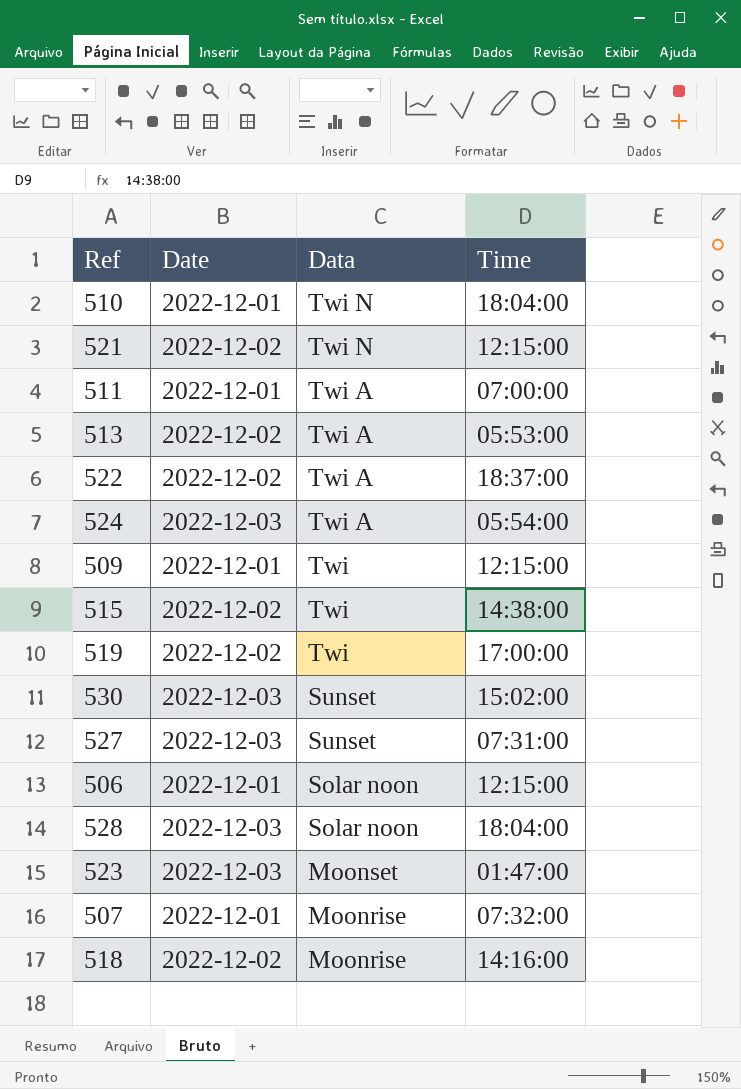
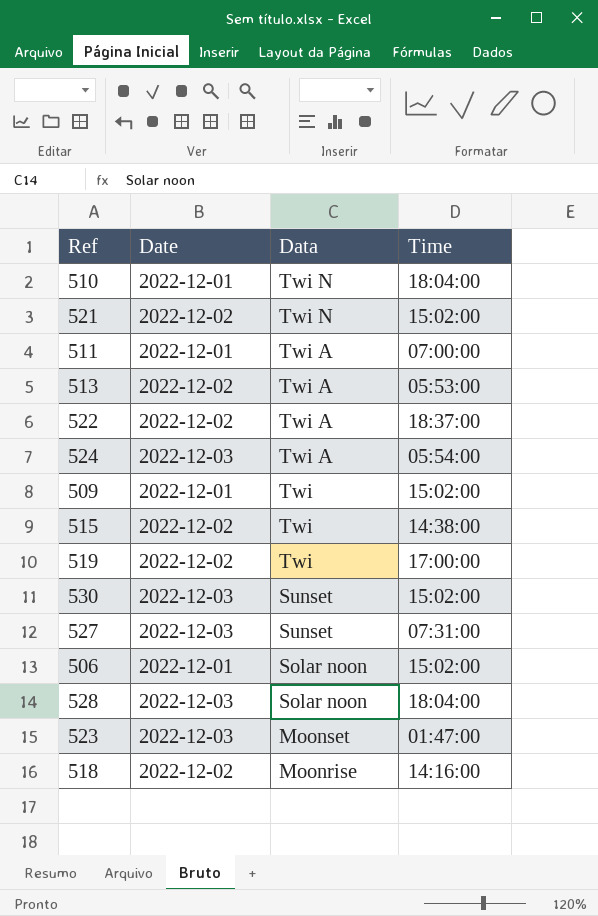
row 507: 2022-12-01 | Moonrise | 07:32:00 -> none
521 | Time: 12:15:00 -> 15:02:00
509 | Time: 12:15:00 -> 15:02:00
506 | Time: 12:15:00 -> 15:02:00

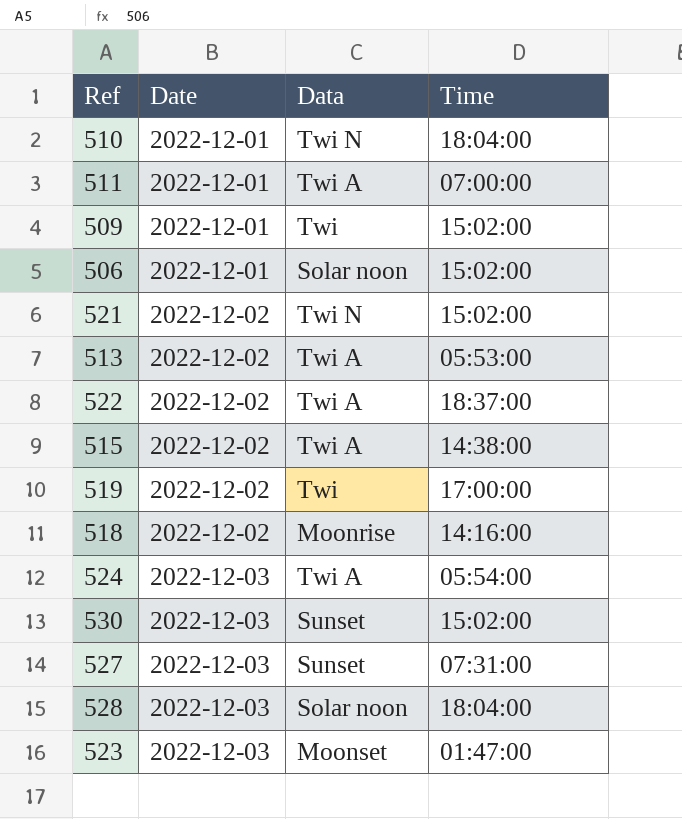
row order: Data descending -> Date ascending
515 | Data: Twi -> Twi A

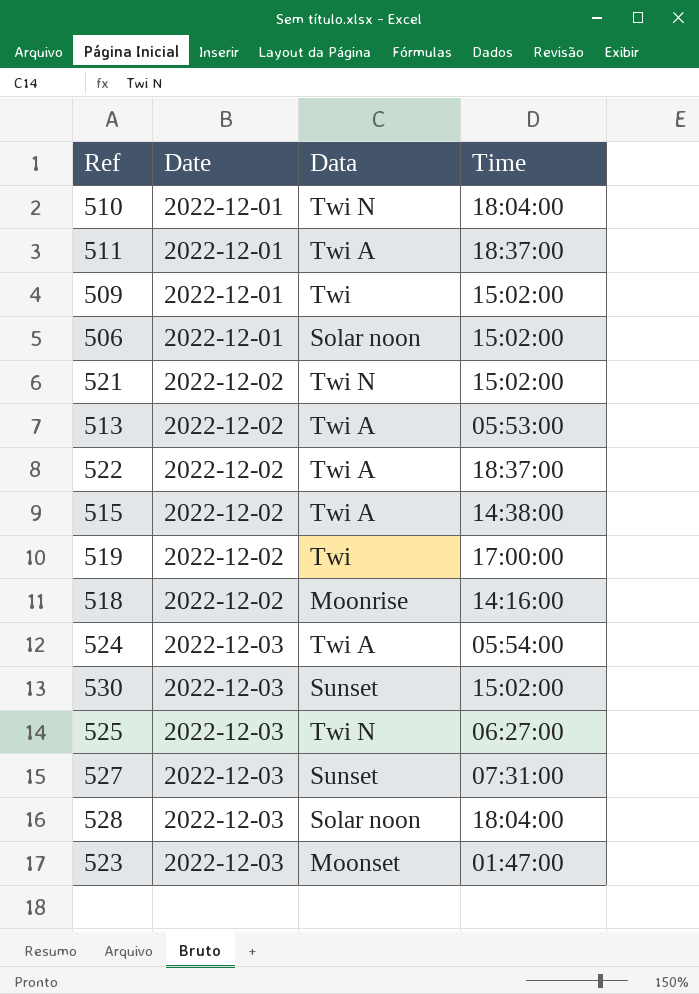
511 | Time: 07:00:00 -> 18:37:00
row 525: none -> 2022-12-03 | Twi N | 06:27:00

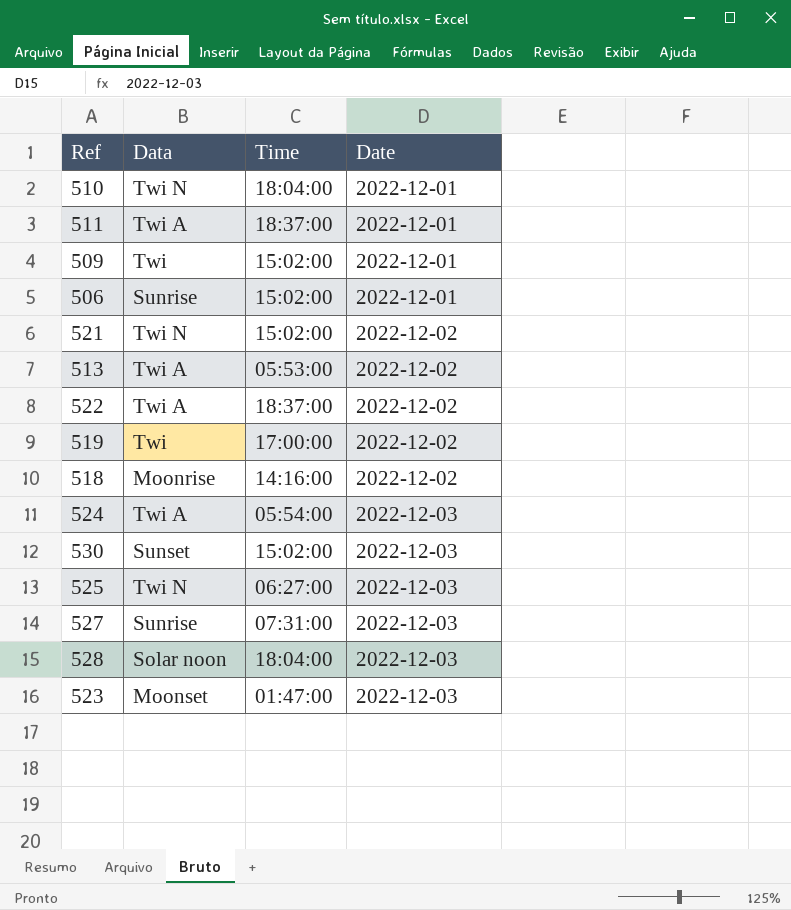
column Date | position: 2 -> 4
row 515: 2022-12-02 | Twi A | 14:38:00 -> none
506 | Data: Solar noon -> Sunrise
527 | Data: Sunset -> Sunrise

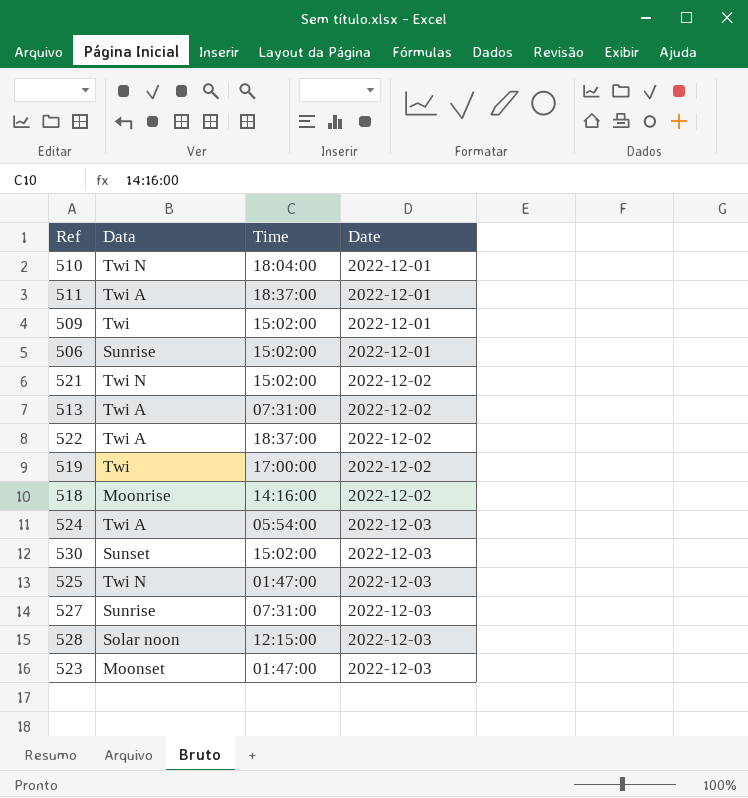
513 | Time: 05:53:00 -> 07:31:00
525 | Time: 06:27:00 -> 01:47:00
528 | Time: 18:04:00 -> 12:15:00

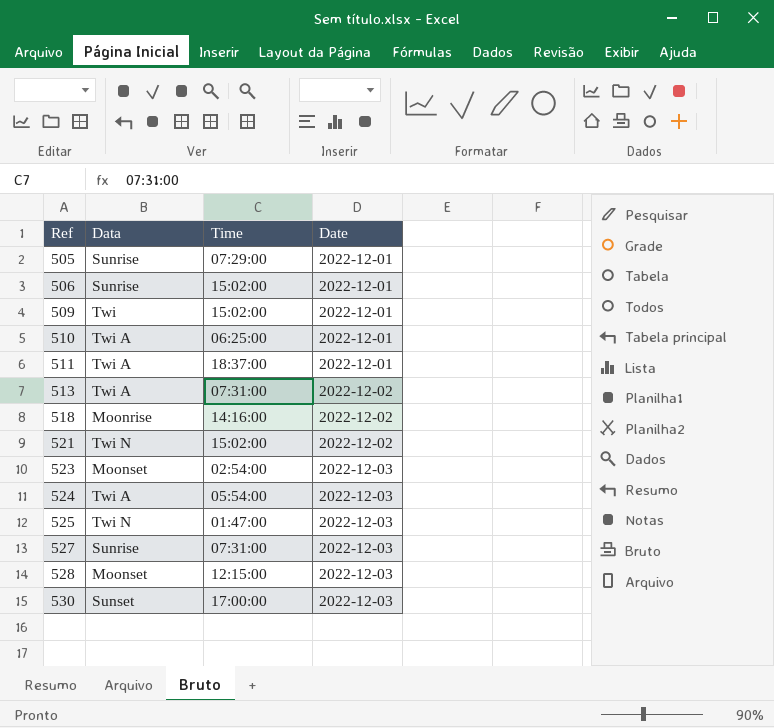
row order: Date ascending -> Ref ascending
row 522: Twi A | 18:37:00 | 2022-12-02 -> none
row 519: Twi | 17:00:00 | 2022-12-02 -> none
row 505: none -> Sunrise | 07:29:00 | 2022-12-01
510 | Data: Twi N -> Twi A
510 | Time: 18:04:00 -> 06:25:00
523 | Time: 01:47:00 -> 02:54:00
528 | Data: Solar noon -> Moonset
530 | Time: 15:02:00 -> 17:00:00

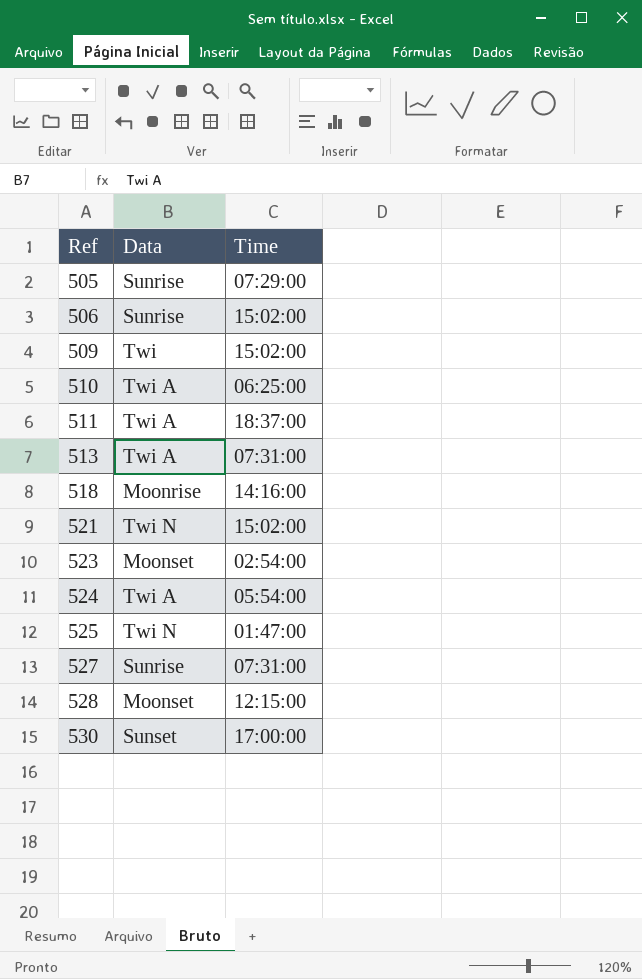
column Date | position: 4 -> none

